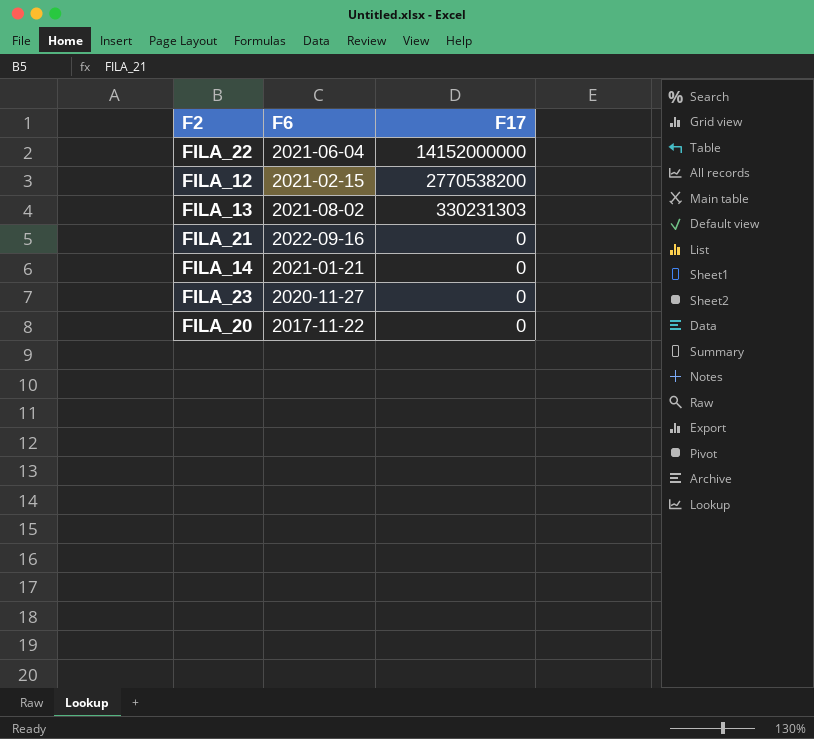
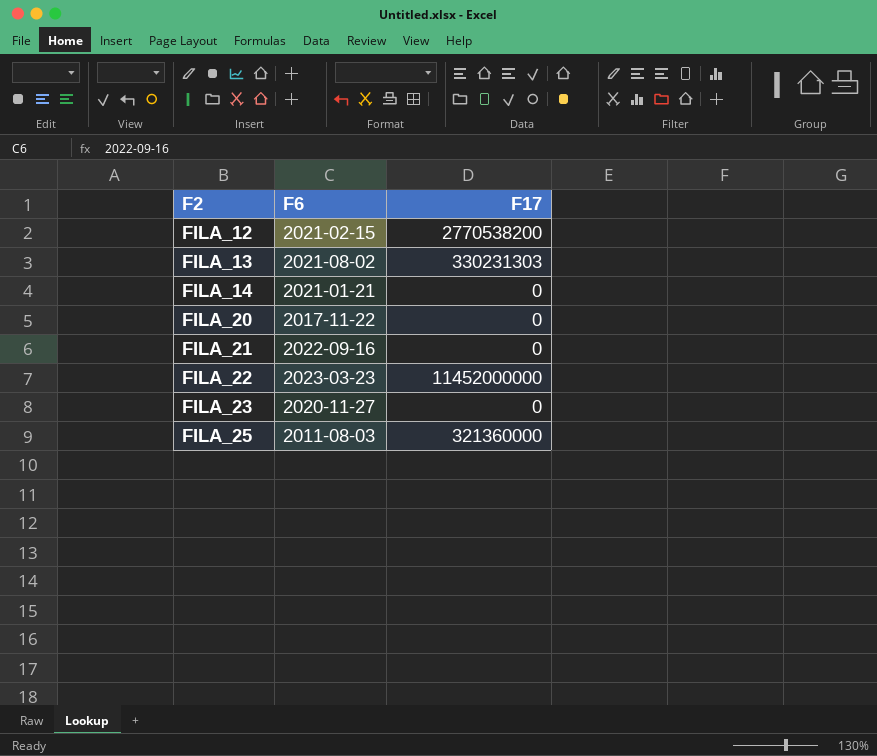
row order: F17 descending -> F2 ascending
FILA_22 | F6: 2021-06-04 -> 2023-03-23
FILA_22 | F17: 14152000000 -> 11452000000
row FILA_25: none -> 2011-08-03 | 321360000

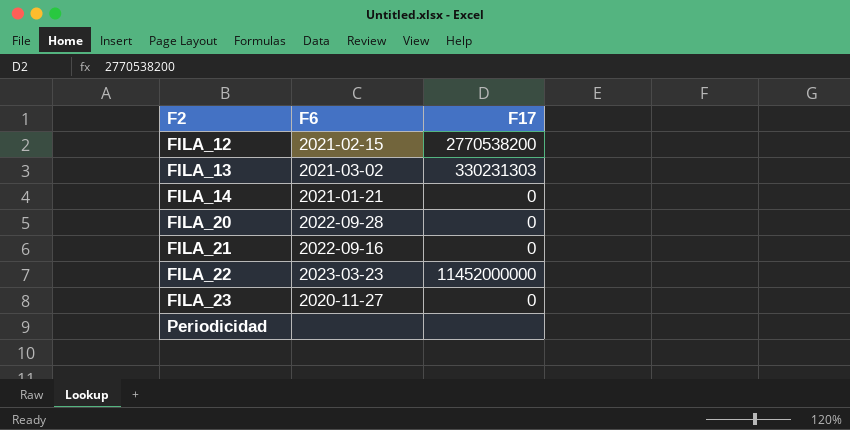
row FILA_25: 2011-08-03 | 321360000 -> none
FILA_13 | F6: 2021-08-02 -> 2021-03-02
FILA_20 | F6: 2017-11-22 -> 2022-09-28
row Periodicidad: none -> none | none

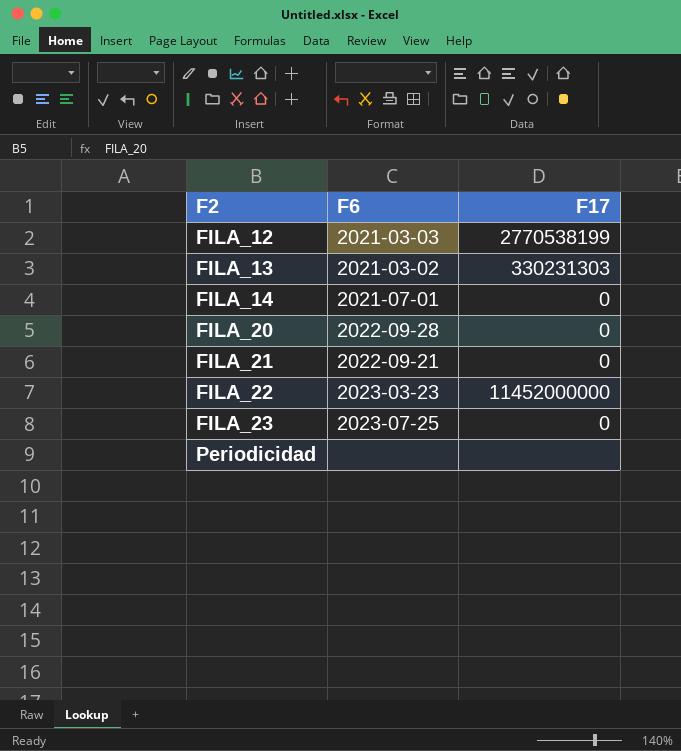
FILA_12 | F6: 2021-02-15 -> 2021-03-03
FILA_12 | F17: 2770538200 -> 2770538199
FILA_14 | F6: 2021-01-21 -> 2021-07-01
FILA_21 | F6: 2022-09-16 -> 2022-09-21
FILA_23 | F6: 2020-11-27 -> 2023-07-25

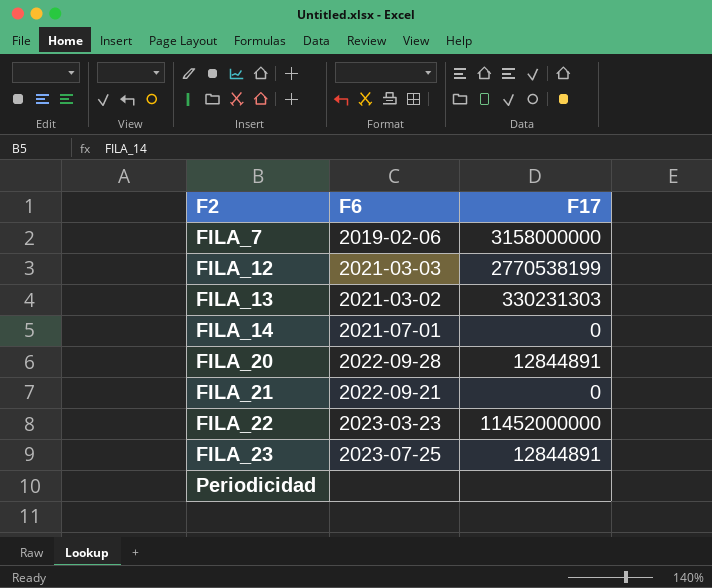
row FILA_7: none -> 2019-02-06 | 3158000000
FILA_20 | F17: 0 -> 12844891
FILA_23 | F17: 0 -> 12844891

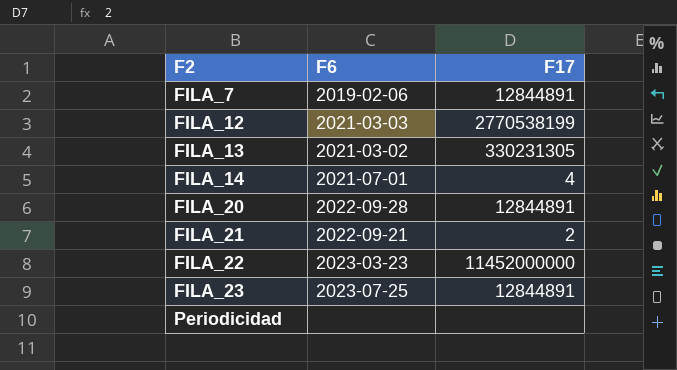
FILA_7 | F17: 3158000000 -> 12844891
FILA_13 | F17: 330231303 -> 330231305
FILA_14 | F17: 0 -> 4
FILA_21 | F17: 0 -> 2

